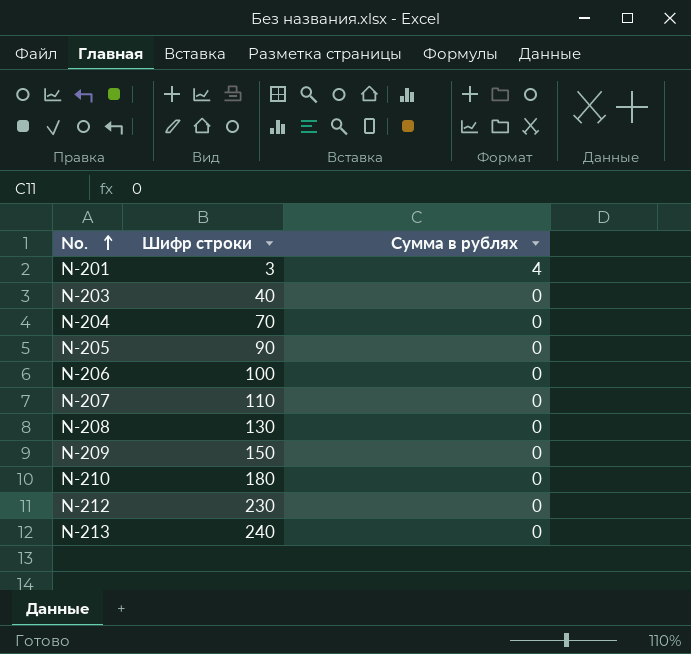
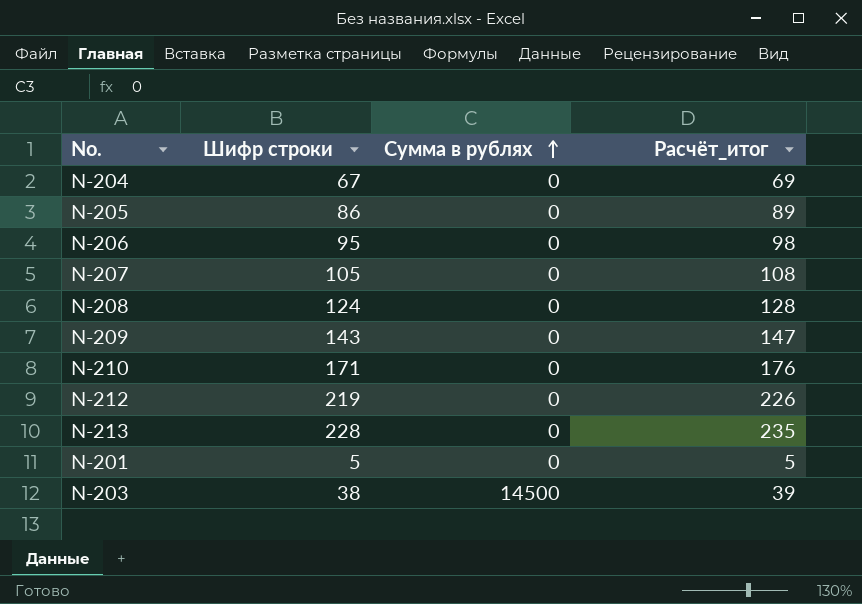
row order: No. ascending -> Сумма в рублях ascending
column Расчёт_итог | formula: none -> [Шифр строки] * 1,03
N-204 | Шифр строки: 70 -> 67
N-205 | Шифр строки: 90 -> 86
N-206 | Шифр строки: 100 -> 95
N-207 | Шифр строки: 110 -> 105
N-208 | Шифр строки: 130 -> 124
N-209 | Шифр строки: 150 -> 143
N-210 | Шифр строки: 180 -> 171
N-212 | Шифр строки: 230 -> 219
N-213 | Шифр строки: 240 -> 228
N-201 | Шифр строки: 3 -> 5
N-201 | Сумма в рублях: 4 -> 0
N-203 | Шифр строки: 40 -> 38
N-203 | Сумма в рублях: 0 -> 14500

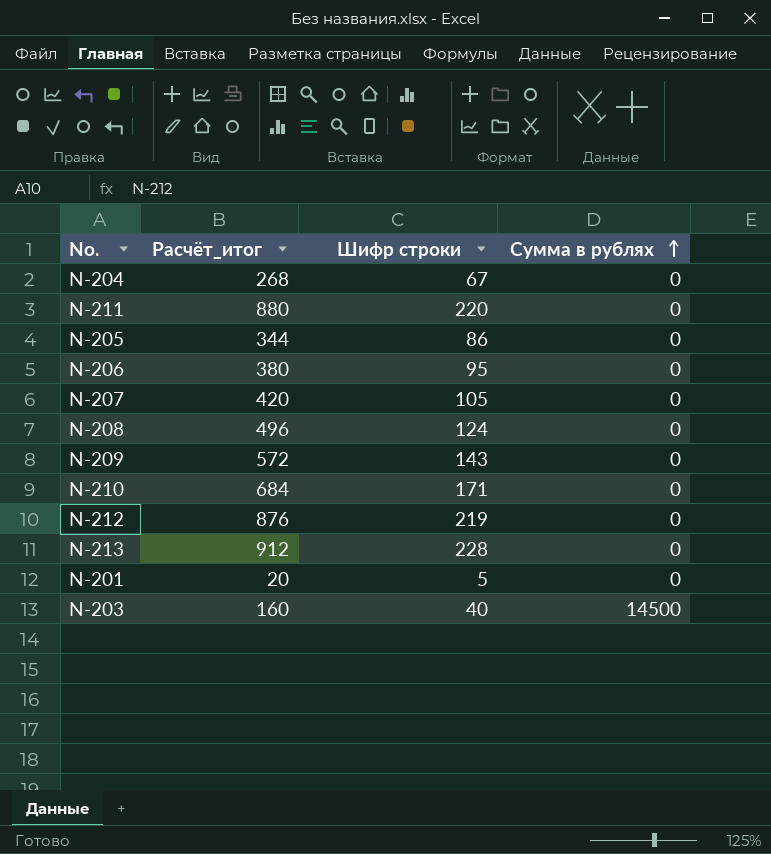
column Расчёт_итог | formula: [Шифр строки] * 1,03 -> [Шифр строки] * 4
column Расчёт_итог | position: 4 -> 2
row N-211: none -> 880 | 220 | 0
N-203 | Шифр строки: 38 -> 40

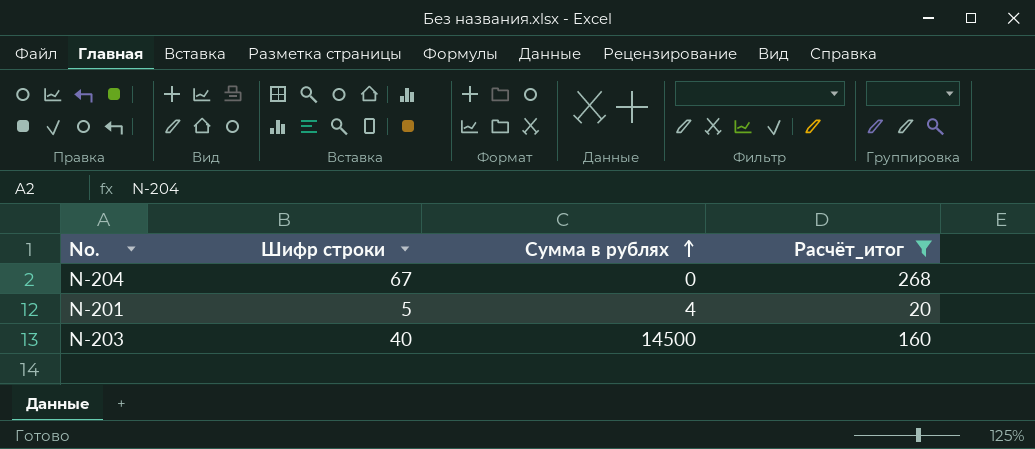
filter: none -> Расчёт_итог <= 268
column Расчёт_итог | position: 2 -> 4
N-201 | Сумма в рублях: 0 -> 4

